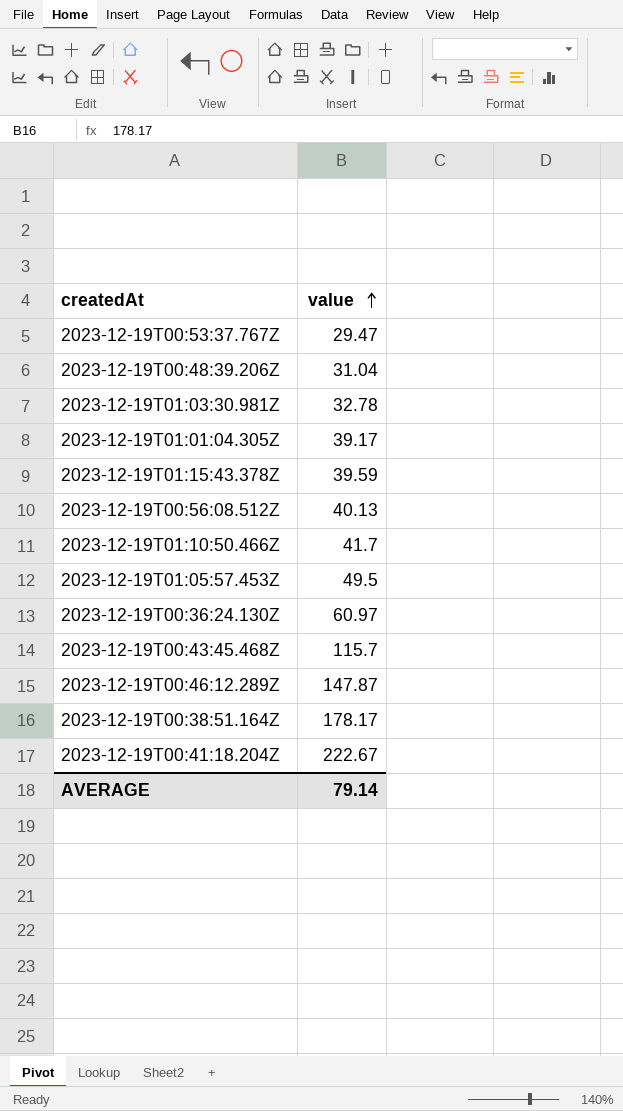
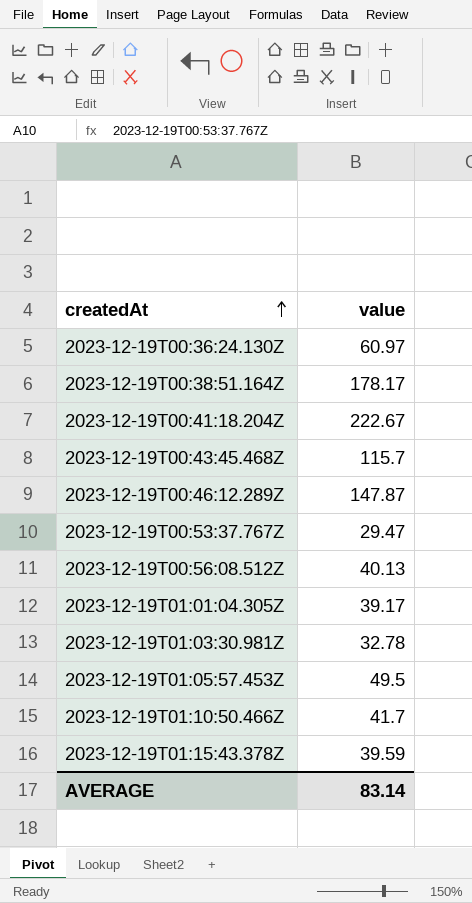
row order: value ascending -> createdAt ascending
row 2023-12-19T00:48:39.206Z: 31.04 -> none
AVERAGE | value: 79.14 -> 83.14

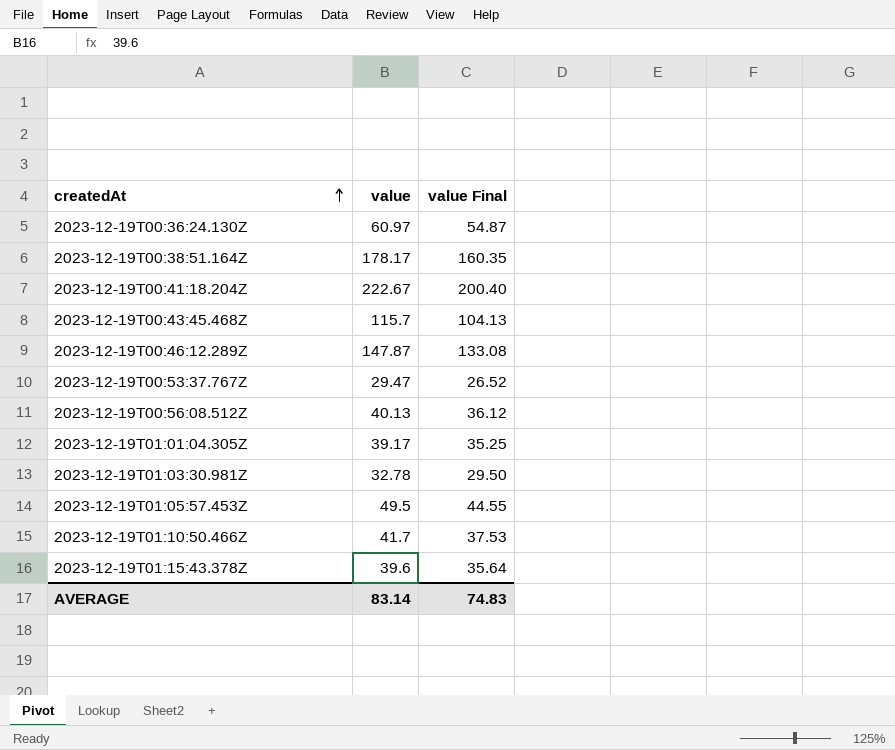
column value Final | formula: none -> [value] * 0.9
2023-12-19T01:15:43.378Z | value: 39.59 -> 39.6

